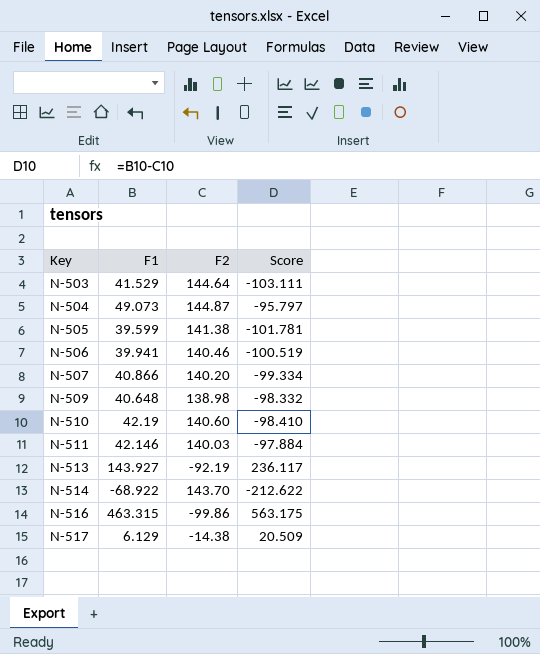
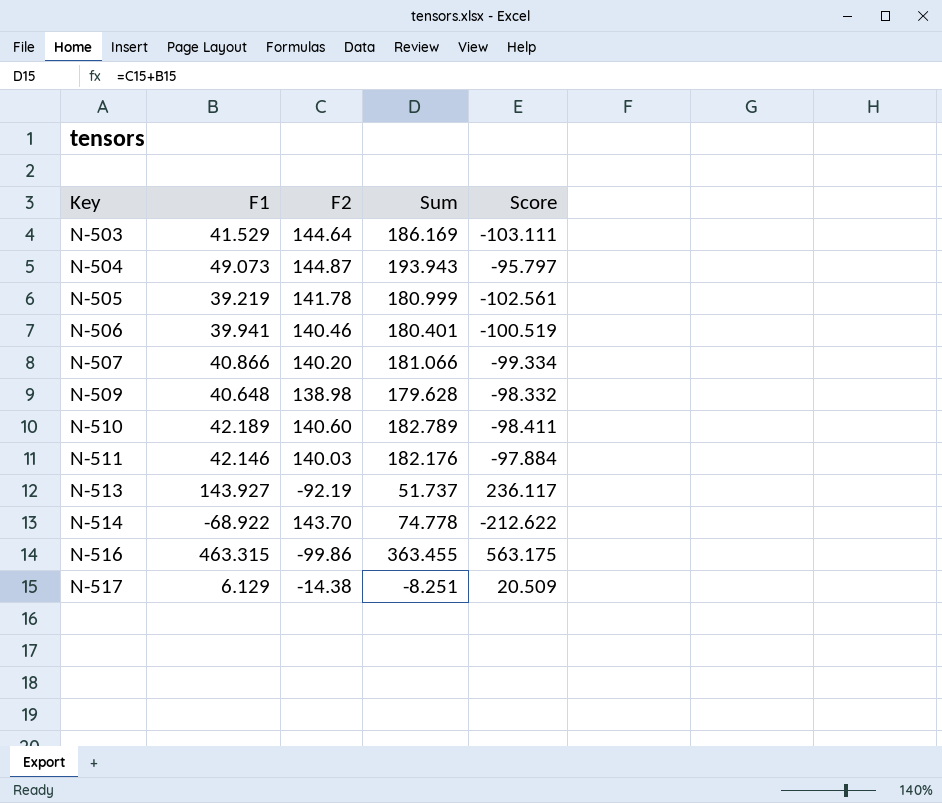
column Sum | formula: none -> [F1] + [F2]
N-505 | F1: 39.599 -> 39.219
N-505 | F2: 141.38 -> 141.78
N-505 | Score: -101.781 -> -102.561
N-510 | F1: 42.19 -> 42.189
N-510 | Score: -98.410 -> -98.411

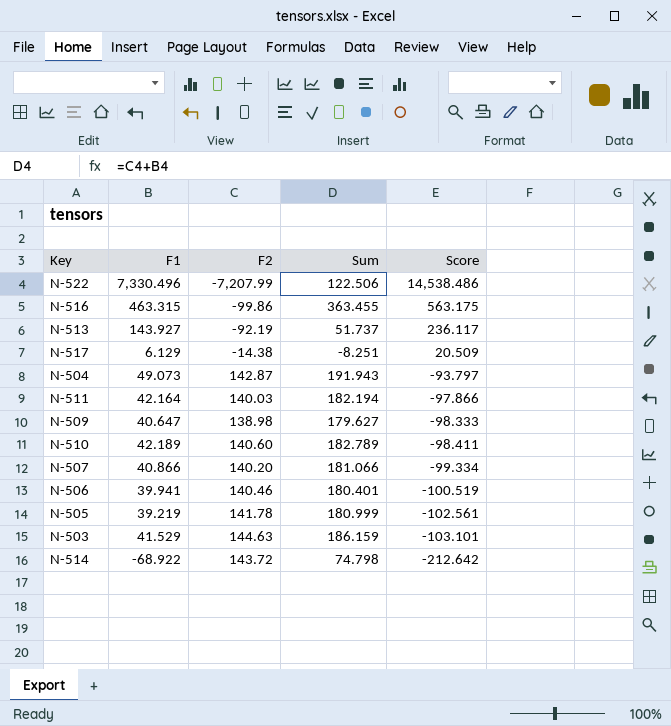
row order: Key ascending -> Score descending
row N-522: none -> 7,330.496 | -7,207.99 | 122.506 | 14,538.486
N-504 | F2: 144.87 -> 142.87
N-504 | Sum: 193.943 -> 191.943
N-504 | Score: -95.797 -> -93.797
N-511 | F1: 42.146 -> 42.164
N-511 | Sum: 182.176 -> 182.194
N-511 | Score: -97.884 -> -97.866
N-509 | F1: 40.648 -> 40.647
N-509 | Sum: 179.628 -> 179.627
N-509 | Score: -98.332 -> -98.333
N-503 | F2: 144.64 -> 144.63
N-503 | Sum: 186.169 -> 186.159
N-503 | Score: -103.111 -> -103.101
N-514 | F2: 143.70 -> 143.72
N-514 | Sum: 74.778 -> 74.798
N-514 | Score: -212.622 -> -212.642

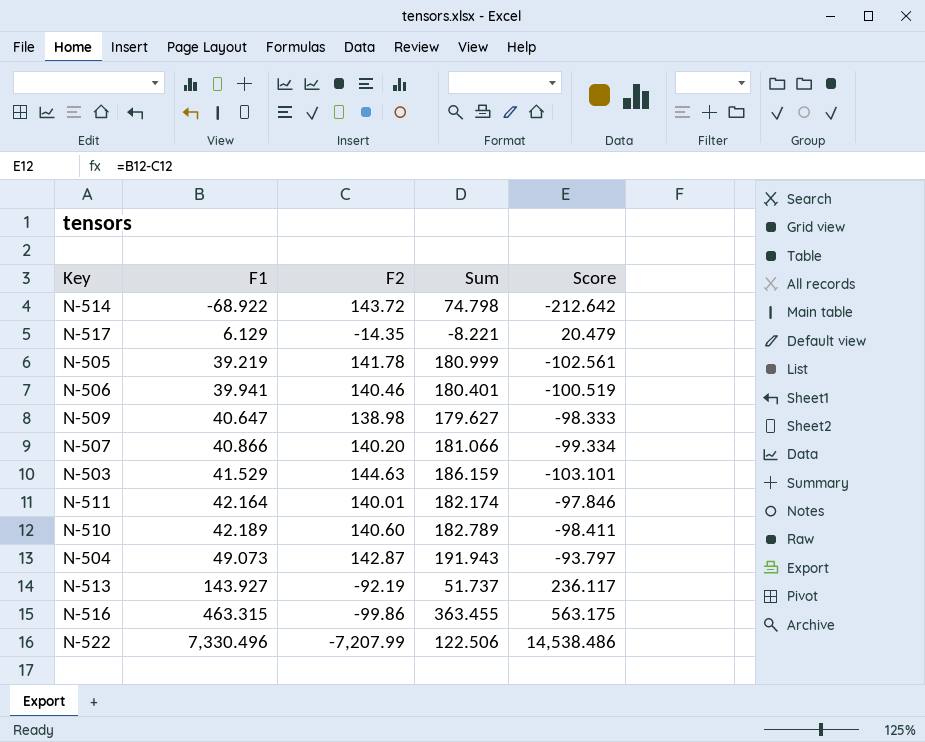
row order: Score descending -> F1 ascending
N-517 | F2: -14.38 -> -14.35
N-517 | Sum: -8.251 -> -8.221
N-517 | Score: 20.509 -> 20.479
N-511 | F2: 140.03 -> 140.01
N-511 | Sum: 182.194 -> 182.174
N-511 | Score: -97.866 -> -97.846

